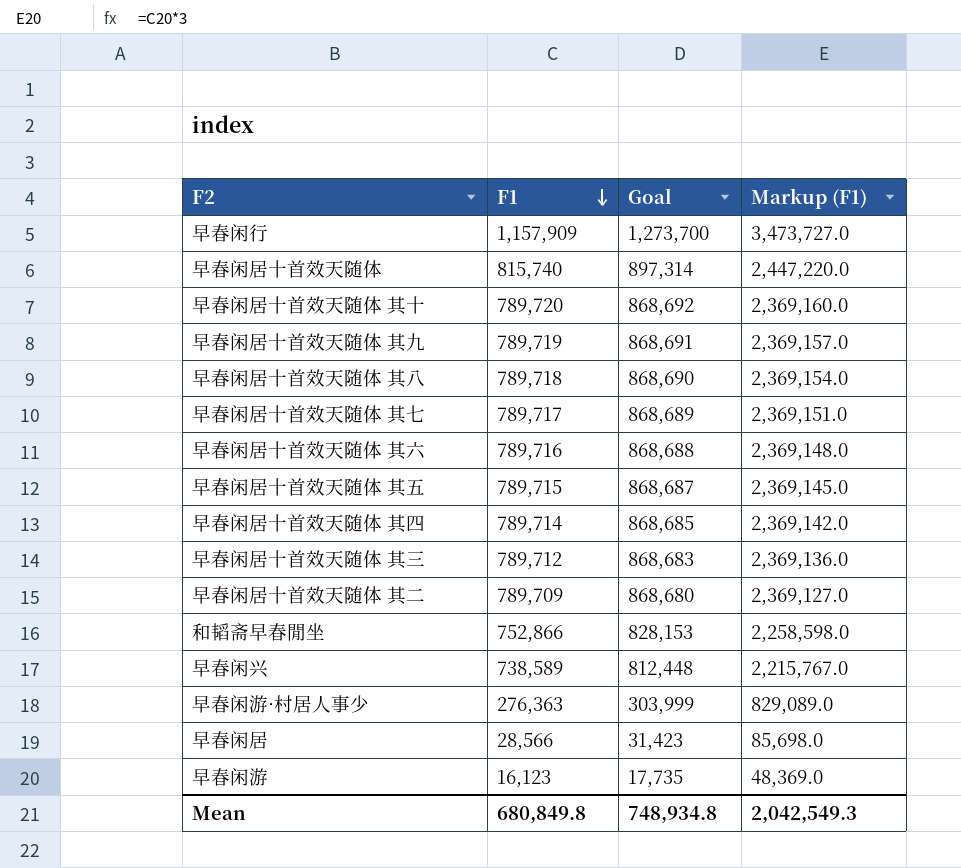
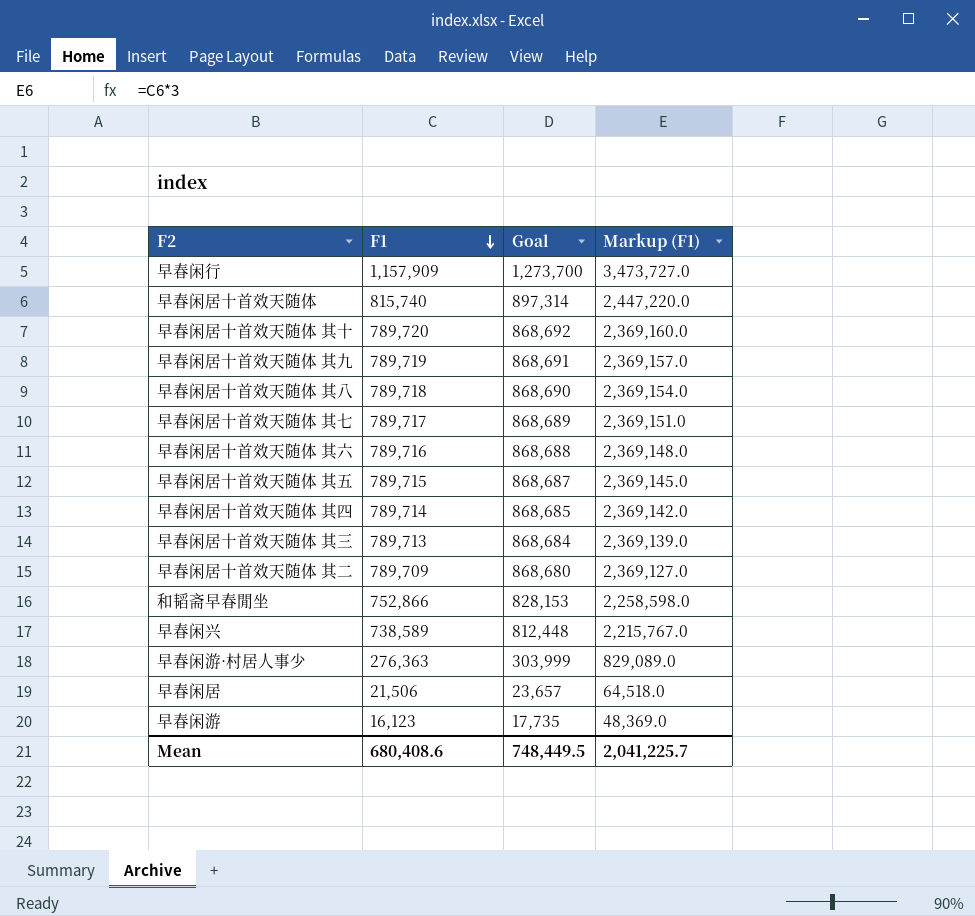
早春闲居十首效天随体 其三 | F1: 789,712 -> 789,713
早春闲居十首效天随体 其三 | Goal: 868,683 -> 868,684
早春闲居十首效天随体 其三 | Markup (F1): 2,369,136.0 -> 2,369,139.0
早春闲居 | F1: 28,566 -> 21,506
早春闲居 | Goal: 31,423 -> 23,657
早春闲居 | Markup (F1): 85,698.0 -> 64,518.0
Mean | F1: 680,849.8 -> 680,408.6
Mean | Goal: 748,934.8 -> 748,449.5
Mean | Markup (F1): 2,042,549.3 -> 2,041,225.7

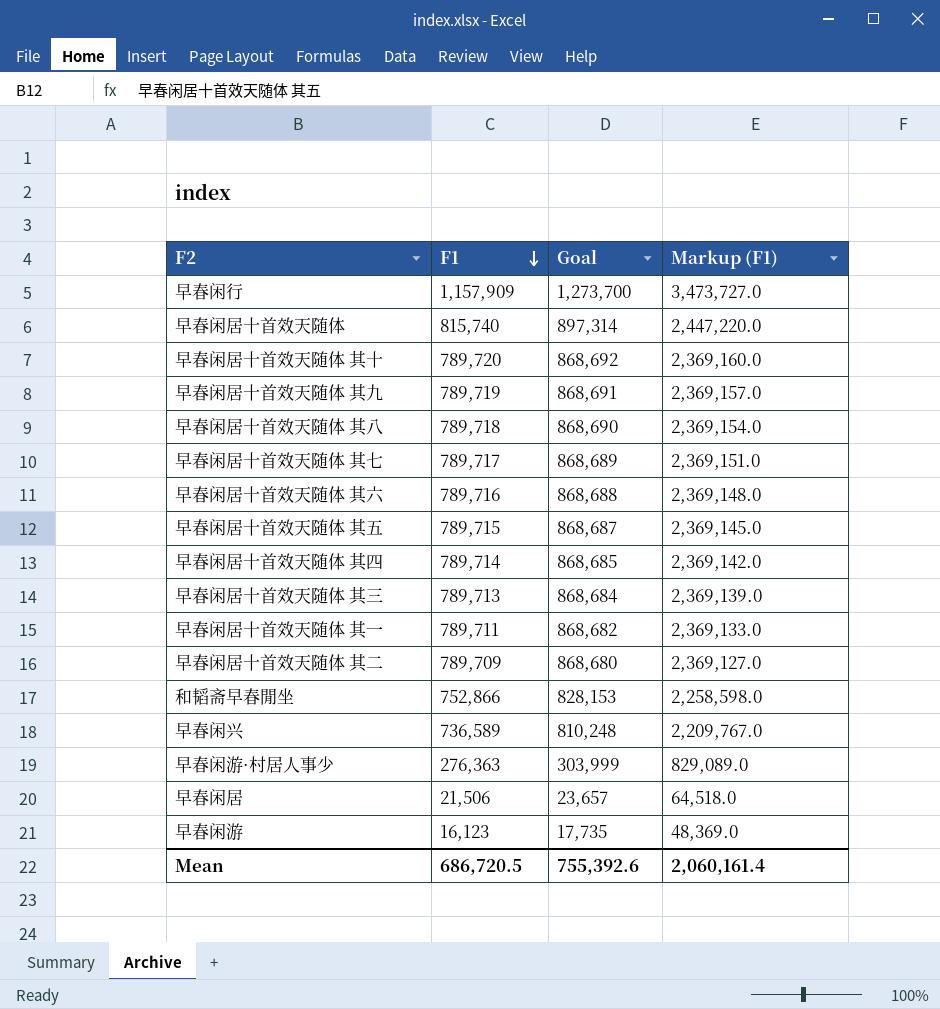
row 早春闲居十首效天随体 其一: none -> 789,711 | 868,682 | 2,369,133.0
早春闲兴 | F1: 738,589 -> 736,589
早春闲兴 | Goal: 812,448 -> 810,248
早春闲兴 | Markup (F1): 2,215,767.0 -> 2,209,767.0
Mean | F1: 680,408.6 -> 686,720.5
Mean | Goal: 748,449.5 -> 755,392.6
Mean | Markup (F1): 2,041,225.7 -> 2,060,161.4

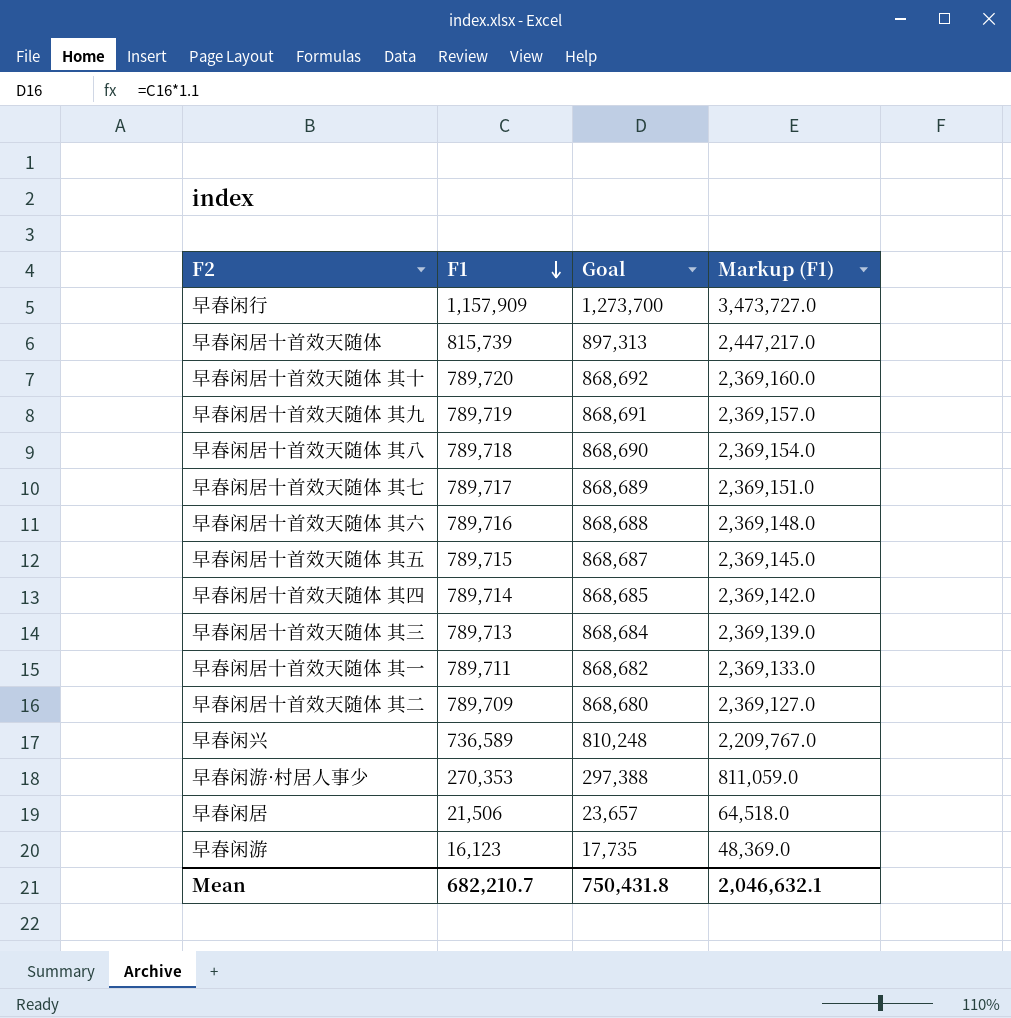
row 和韬斋早春閒坐: 752,866 | 828,153 | 2,258,598.0 -> none
早春闲居十首效天随体 | F1: 815,740 -> 815,739
早春闲居十首效天随体 | Goal: 897,314 -> 897,313
早春闲居十首效天随体 | Markup (F1): 2,447,220.0 -> 2,447,217.0
早春闲游·村居人事少 | F1: 276,363 -> 270,353
早春闲游·村居人事少 | Goal: 303,999 -> 297,388
早春闲游·村居人事少 | Markup (F1): 829,089.0 -> 811,059.0
Mean | F1: 686,720.5 -> 682,210.7
Mean | Goal: 755,392.6 -> 750,431.8
Mean | Markup (F1): 2,060,161.4 -> 2,046,632.1

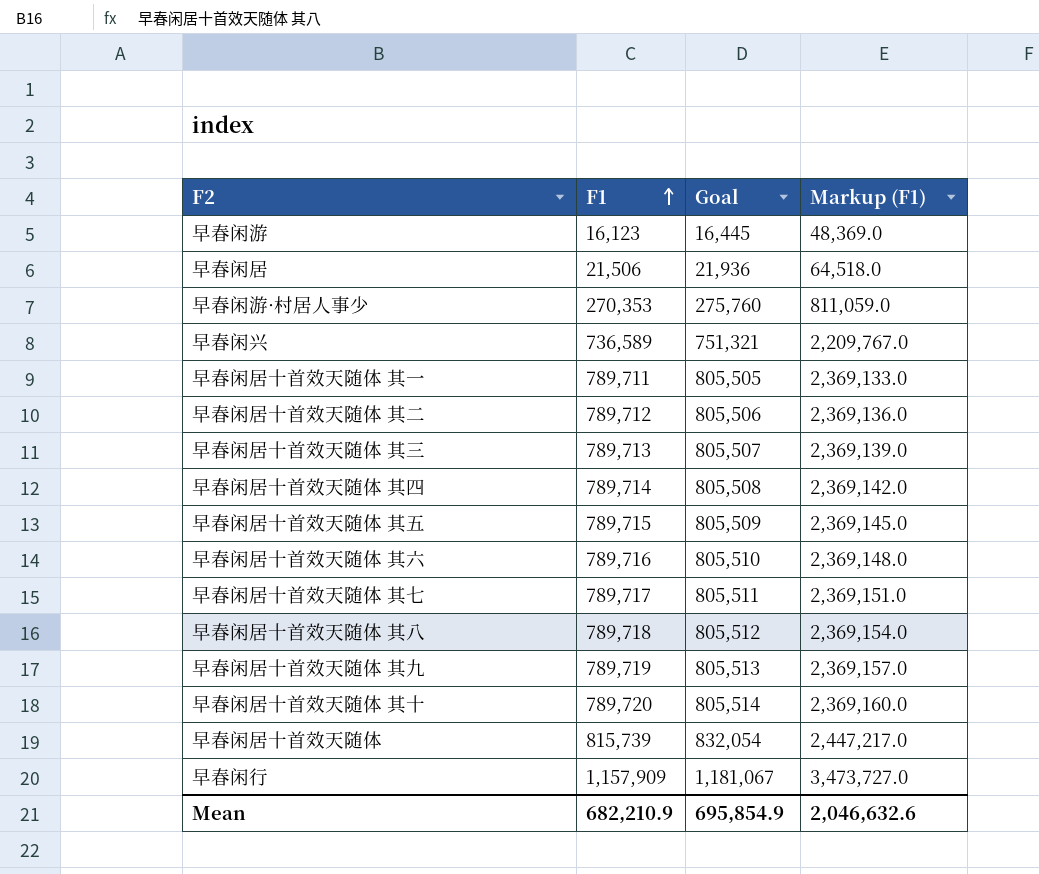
row order: F1 descending -> F1 ascending
column Goal | formula: [F1] * 1.1 -> [F1] * 1.02
早春闲居十首效天随体 其二 | F1: 789,709 -> 789,712
早春闲居十首效天随体 其二 | Markup (F1): 2,369,127.0 -> 2,369,136.0
Mean | F1: 682,210.7 -> 682,210.9
Mean | Goal: 750,431.8 -> 695,854.9
Mean | Markup (F1): 2,046,632.1 -> 2,046,632.6

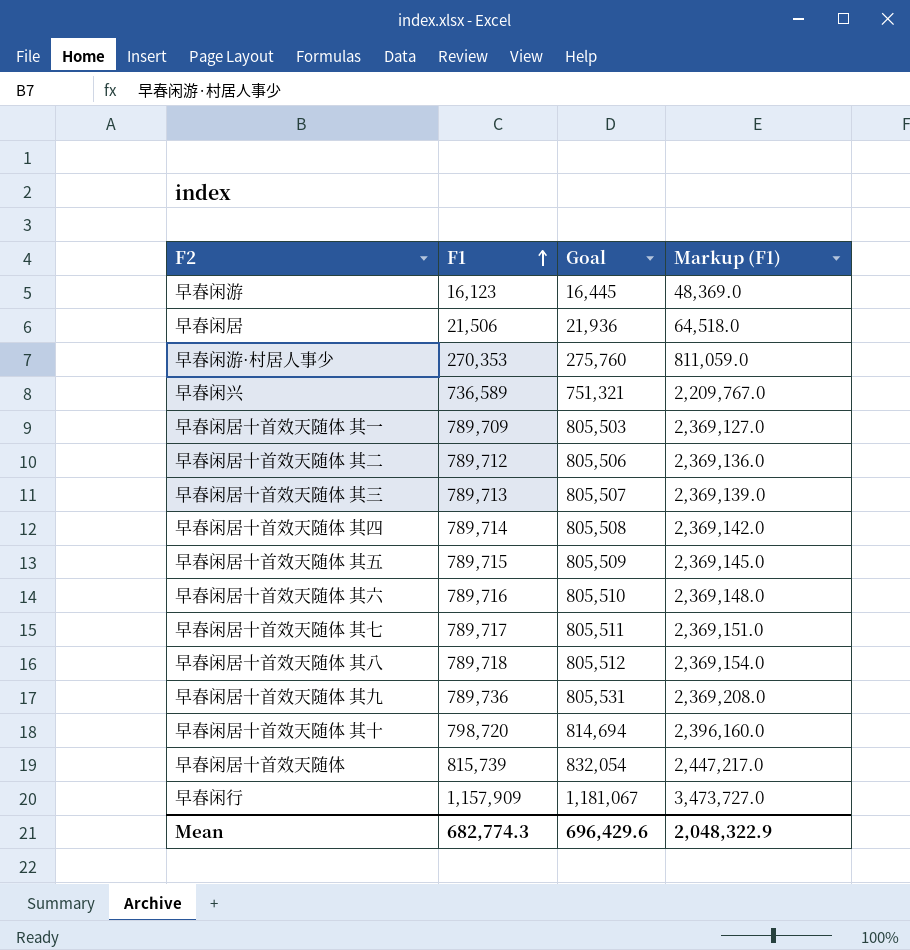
早春闲居十首效天随体 其一 | F1: 789,711 -> 789,709
早春闲居十首效天随体 其一 | Goal: 805,505 -> 805,503
早春闲居十首效天随体 其一 | Markup (F1): 2,369,133.0 -> 2,369,127.0
早春闲居十首效天随体 其九 | F1: 789,719 -> 789,736
早春闲居十首效天随体 其九 | Goal: 805,513 -> 805,531
早春闲居十首效天随体 其九 | Markup (F1): 2,369,157.0 -> 2,369,208.0
早春闲居十首效天随体 其十 | F1: 789,720 -> 798,720
早春闲居十首效天随体 其十 | Goal: 805,514 -> 814,694
早春闲居十首效天随体 其十 | Markup (F1): 2,369,160.0 -> 2,396,160.0
Mean | F1: 682,210.9 -> 682,774.3
Mean | Goal: 695,854.9 -> 696,429.6
Mean | Markup (F1): 2,046,632.6 -> 2,048,322.9

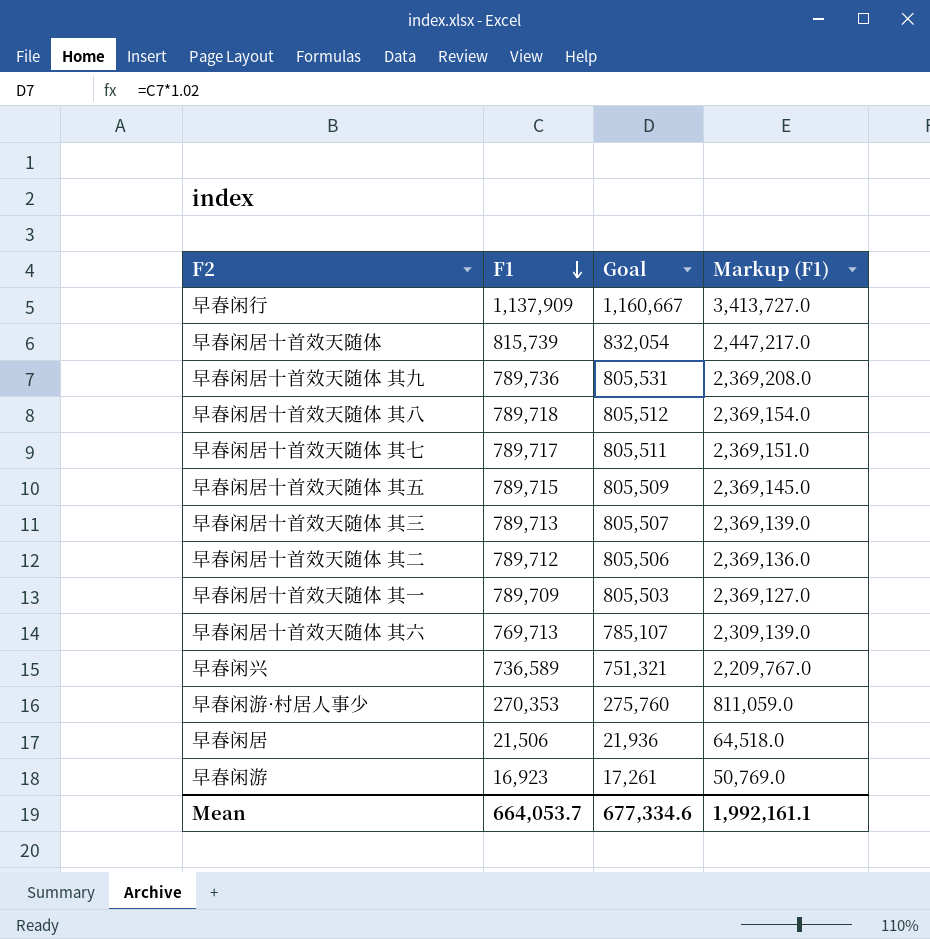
row order: F1 ascending -> F1 descending
row 早春闲居十首效天随体 其四: 789,714 | 805,508 | 2,369,142.0 -> none
row 早春闲居十首效天随体 其十: 798,720 | 814,694 | 2,396,160.0 -> none
早春闲行 | F1: 1,157,909 -> 1,137,909
早春闲行 | Goal: 1,181,067 -> 1,160,667
早春闲行 | Markup (F1): 3,473,727.0 -> 3,413,727.0
早春闲居十首效天随体 其六 | F1: 789,716 -> 769,713
早春闲居十首效天随体 其六 | Goal: 805,510 -> 785,107
早春闲居十首效天随体 其六 | Markup (F1): 2,369,148.0 -> 2,309,139.0
早春闲游 | F1: 16,123 -> 16,923
早春闲游 | Goal: 16,445 -> 17,261
早春闲游 | Markup (F1): 48,369.0 -> 50,769.0
Mean | F1: 682,774.3 -> 664,053.7
Mean | Goal: 696,429.6 -> 677,334.6
Mean | Markup (F1): 2,048,322.9 -> 1,992,161.1

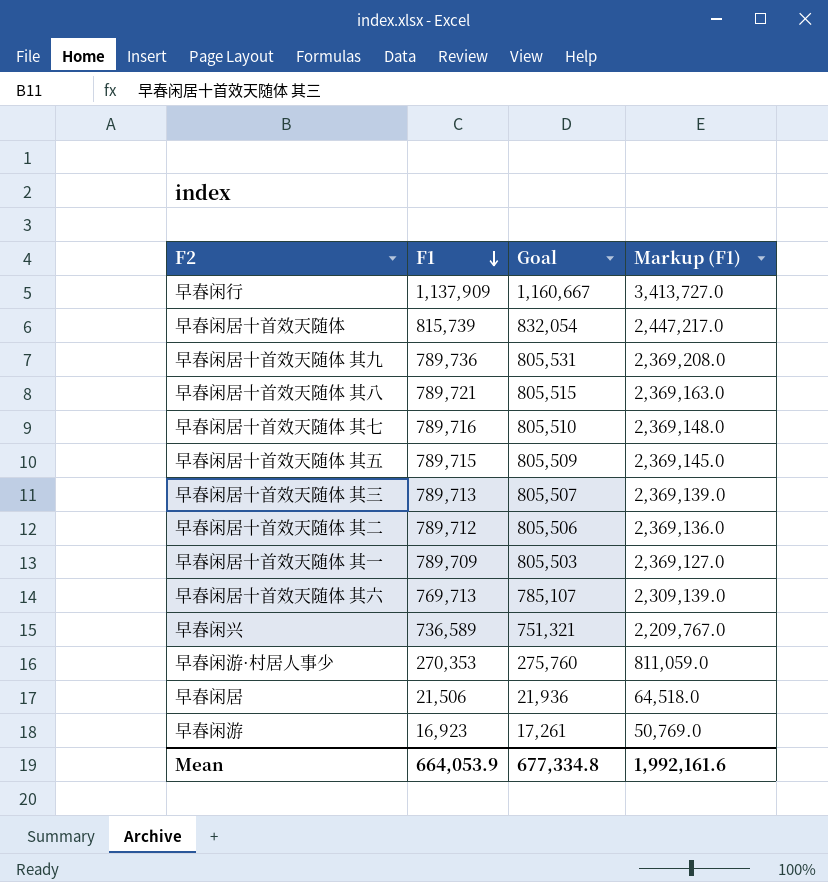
早春闲居十首效天随体 其八 | F1: 789,718 -> 789,721
早春闲居十首效天随体 其八 | Goal: 805,512 -> 805,515
早春闲居十首效天随体 其八 | Markup (F1): 2,369,154.0 -> 2,369,163.0
早春闲居十首效天随体 其七 | F1: 789,717 -> 789,716
早春闲居十首效天随体 其七 | Goal: 805,511 -> 805,510
早春闲居十首效天随体 其七 | Markup (F1): 2,369,151.0 -> 2,369,148.0
Mean | F1: 664,053.7 -> 664,053.9
Mean | Goal: 677,334.6 -> 677,334.8
Mean | Markup (F1): 1,992,161.1 -> 1,992,161.6

